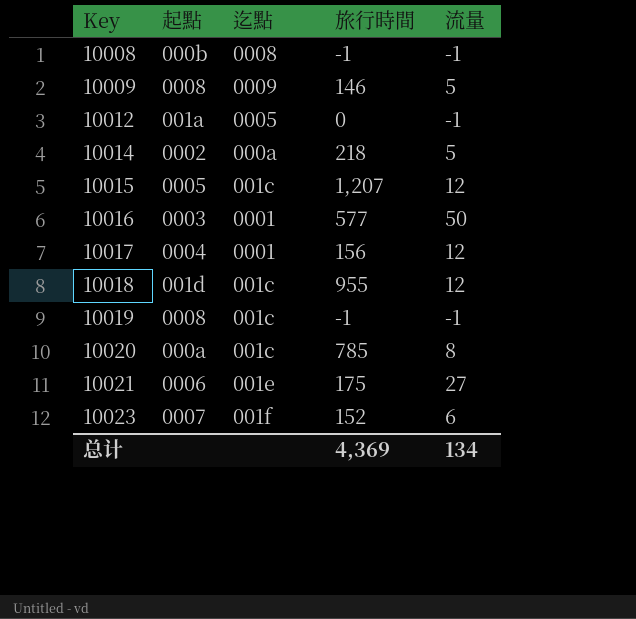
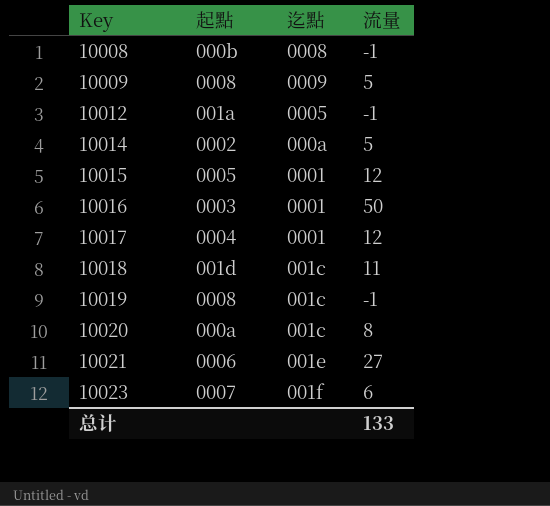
column 旅行時間 | position: 4 -> none
10015 | 迄點: 001c -> 0001
10018 | 流量: 12 -> 11
总计 | 流量: 134 -> 133

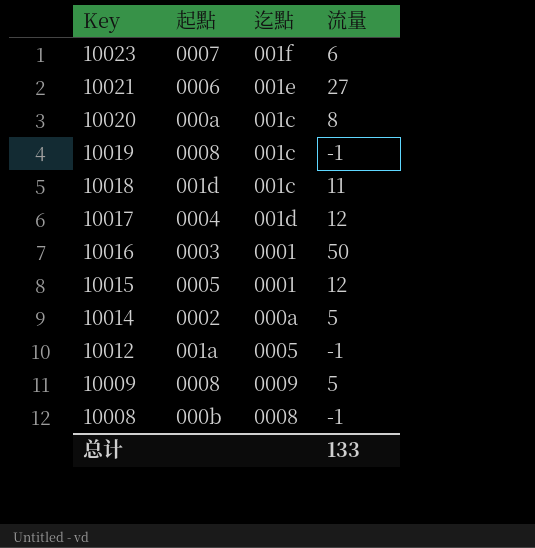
row order: Key ascending -> Key descending
10017 | 迄點: 0001 -> 001d

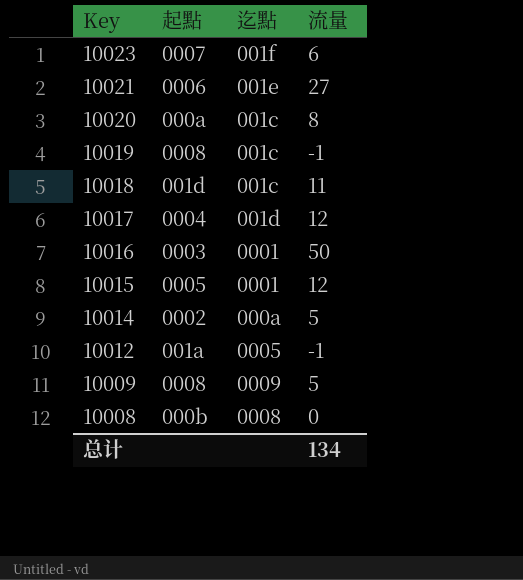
10008 | 流量: -1 -> 0
总计 | 流量: 133 -> 134

